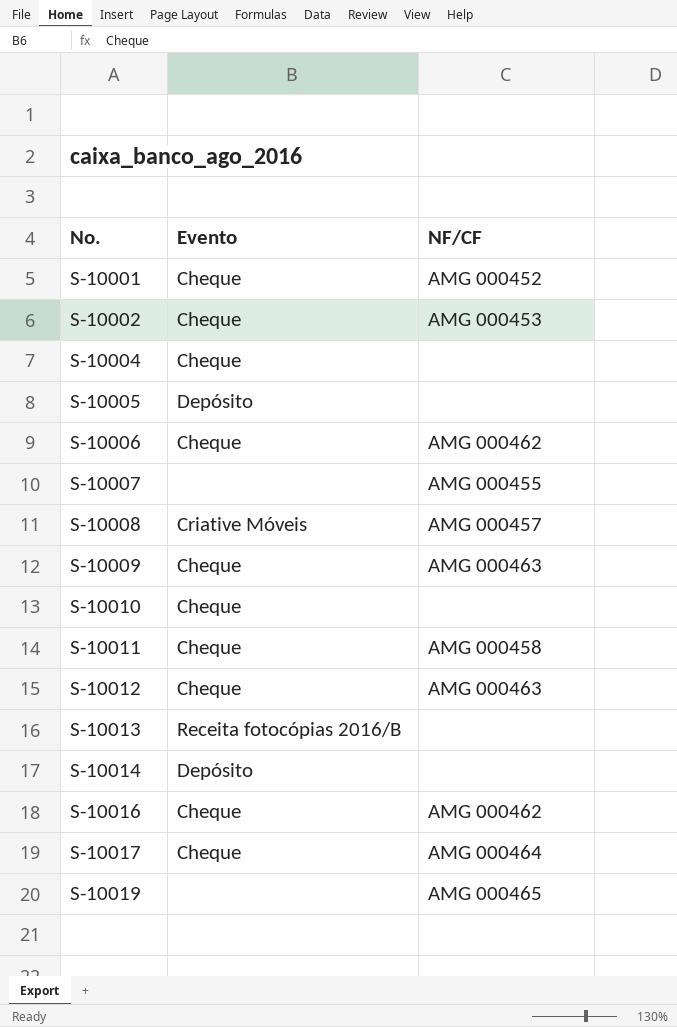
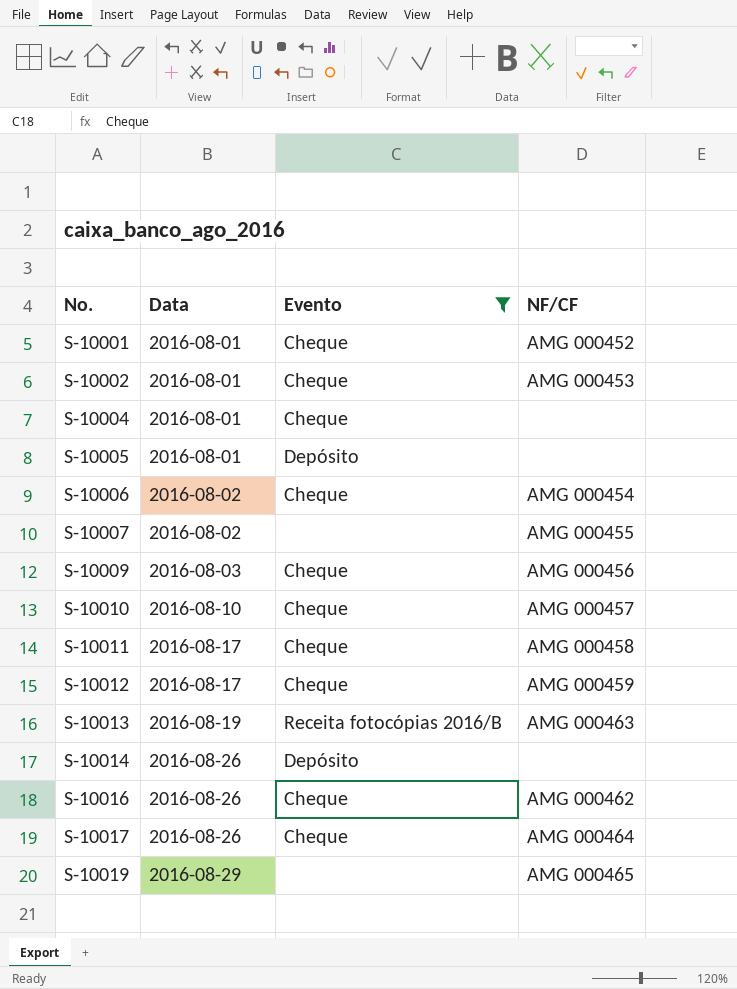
filter: none -> Evento != Criative Móveis
column Data | position: none -> 2
S-10006 | NF/CF: AMG 000462 -> AMG 000454
S-10009 | NF/CF: AMG 000463 -> AMG 000456
S-10010 | NF/CF: none -> AMG 000457
S-10012 | NF/CF: AMG 000463 -> AMG 000459
S-10013 | NF/CF: none -> AMG 000463

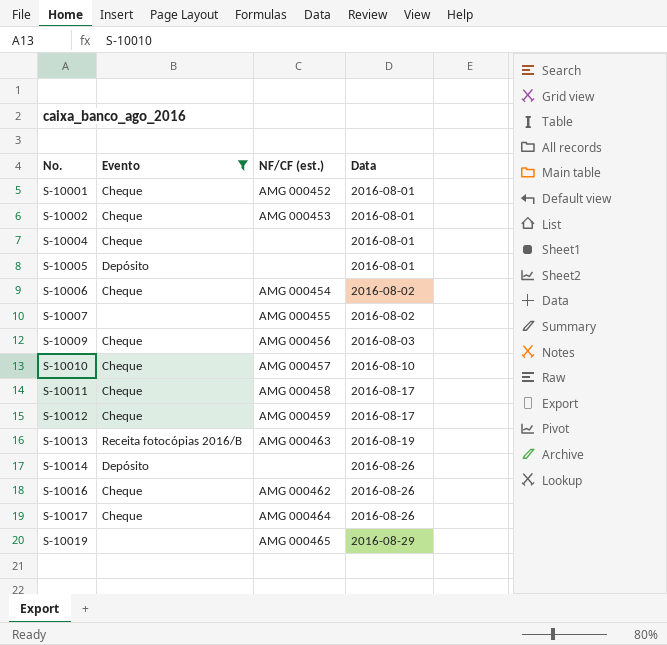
column name: NF/CF -> NF/CF (est.)
column Data | position: 2 -> 4

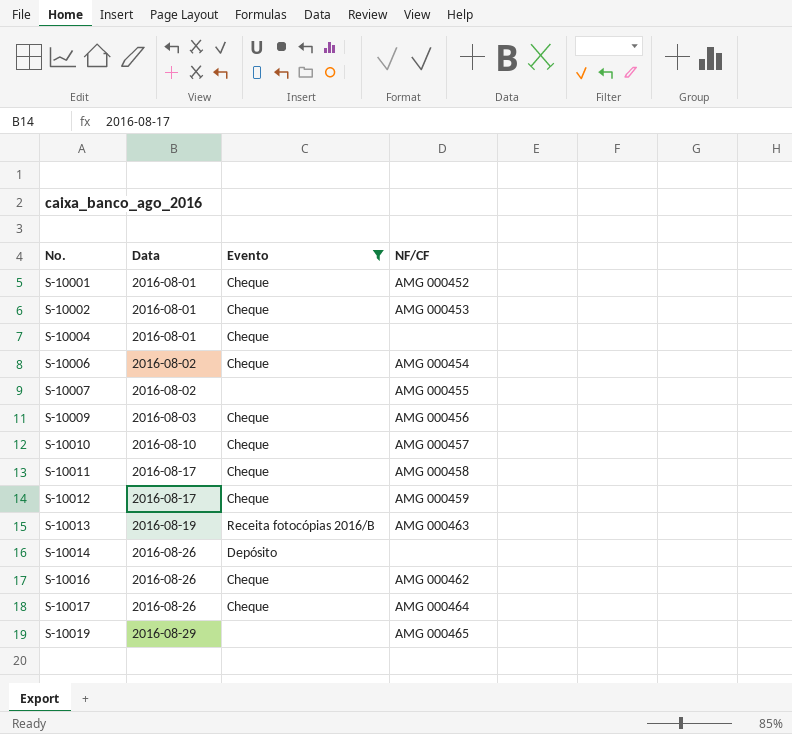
column Data | position: 4 -> 2
column name: NF/CF (est.) -> NF/CF
row S-10005: Depósito | none | 2016-08-01 -> none

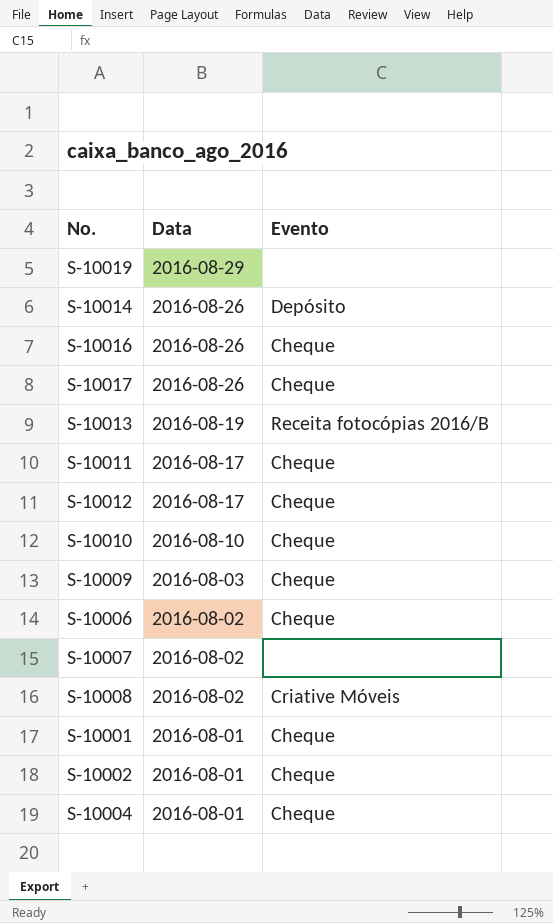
filter: Evento != Criative Móveis -> none
row order: No. ascending -> Data descending
column NF/CF | position: 4 -> none

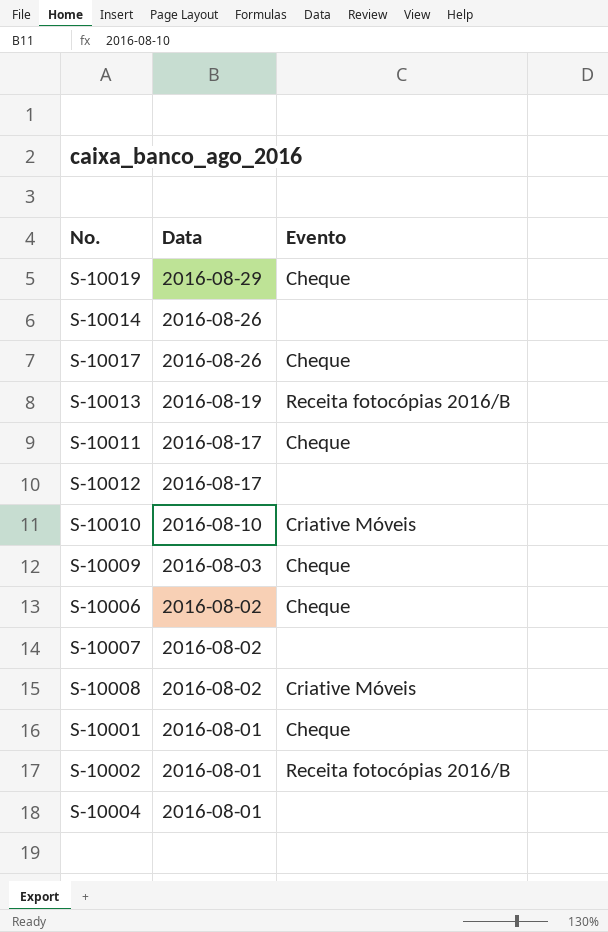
row S-10016: 2016-08-26 | Cheque -> none
S-10019 | Evento: none -> Cheque
S-10014 | Evento: Depósito -> none
S-10012 | Evento: Cheque -> none
S-10010 | Evento: Cheque -> Criative Móveis
S-10002 | Evento: Cheque -> Receita fotocópias 2016/B
S-10004 | Evento: Cheque -> none

